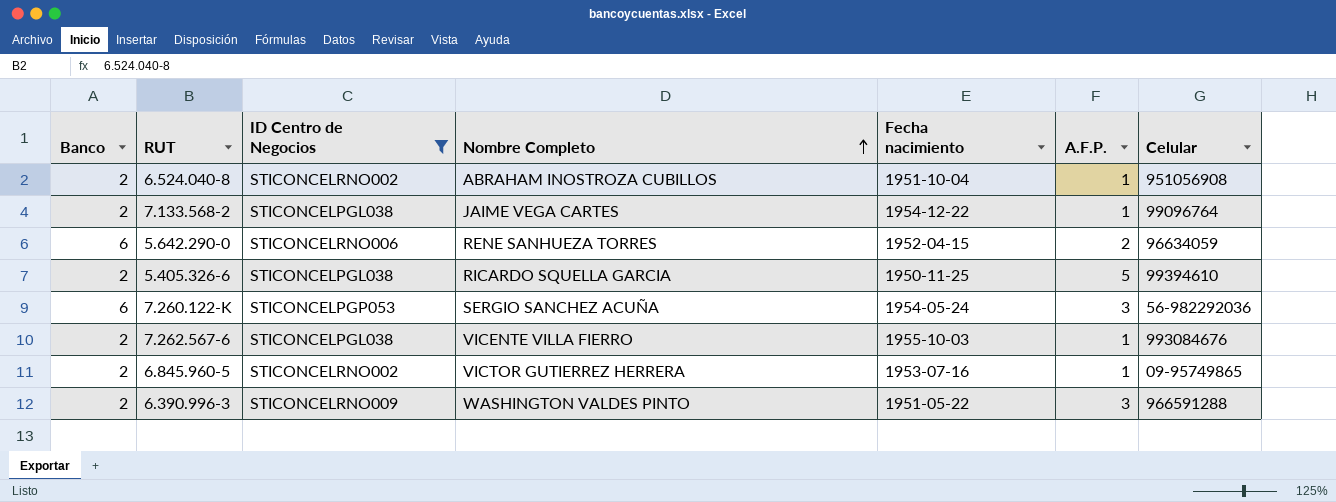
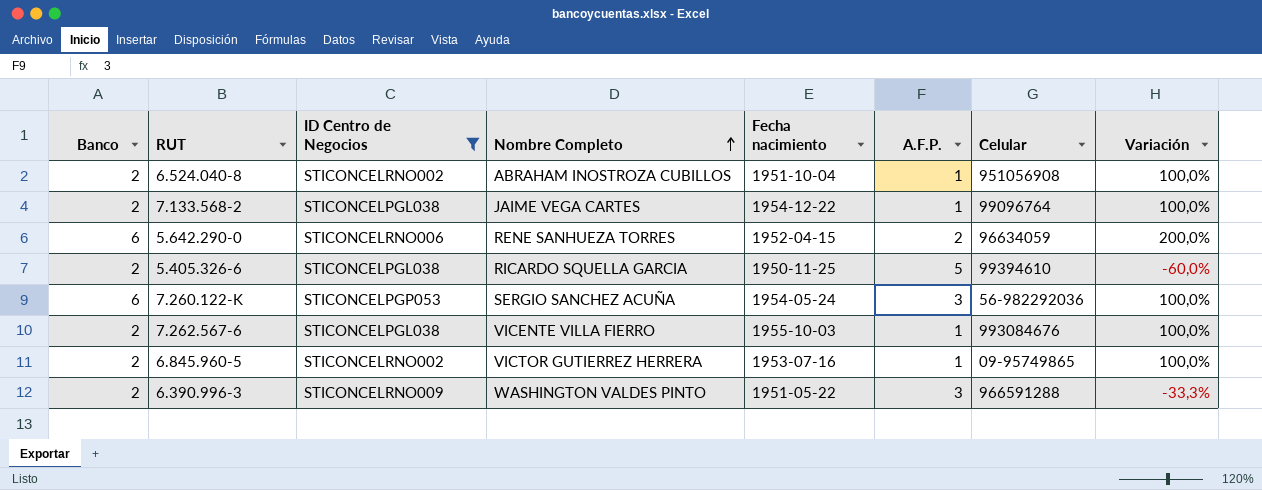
column Variación | formula: none -> ([Banco] - [A.F.P.]) / [A.F.P.]

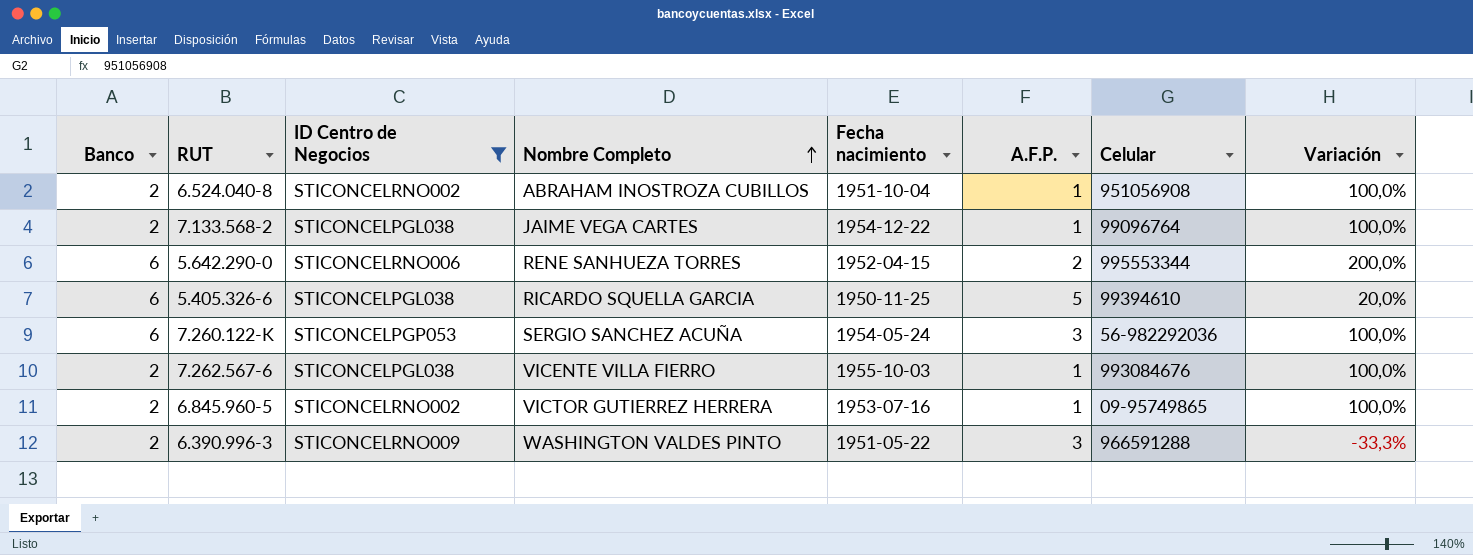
5.642.290-0 | Celular: 96634059 -> 995553344
5.405.326-6 | Banco: 2 -> 6
5.405.326-6 | Variación: -60,0% -> 20,0%

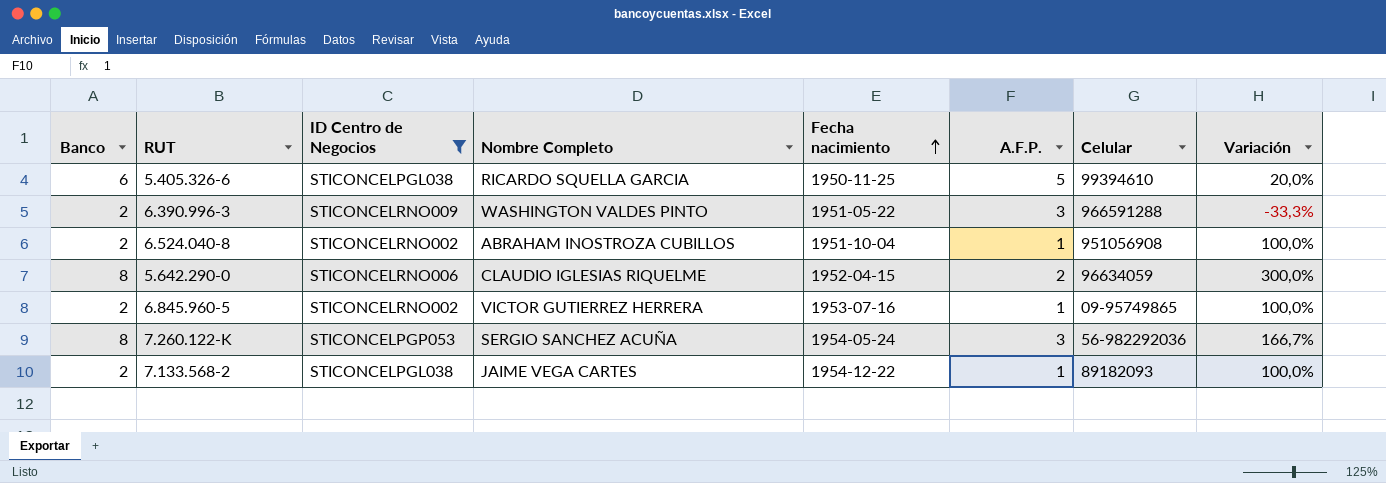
row order: Nombre Completo ascending -> Fecha nacimiento ascending
row 7.262.567-6: 2 | STICONCELPGL038 | VICENTE VILLA FIERRO | 1955-10-03 | 1 | 993084676 | 100,0% -> none
5.642.290-0 | Banco: 6 -> 8
5.642.290-0 | Nombre Completo: RENE SANHUEZA TORRES -> CLAUDIO IGLESIAS RIQUELME
5.642.290-0 | Celular: 995553344 -> 96634059
5.642.290-0 | Variación: 200,0% -> 300,0%
7.260.122-K | Banco: 6 -> 8
7.260.122-K | Variación: 100,0% -> 166,7%
7.133.568-2 | Celular: 99096764 -> 89182093

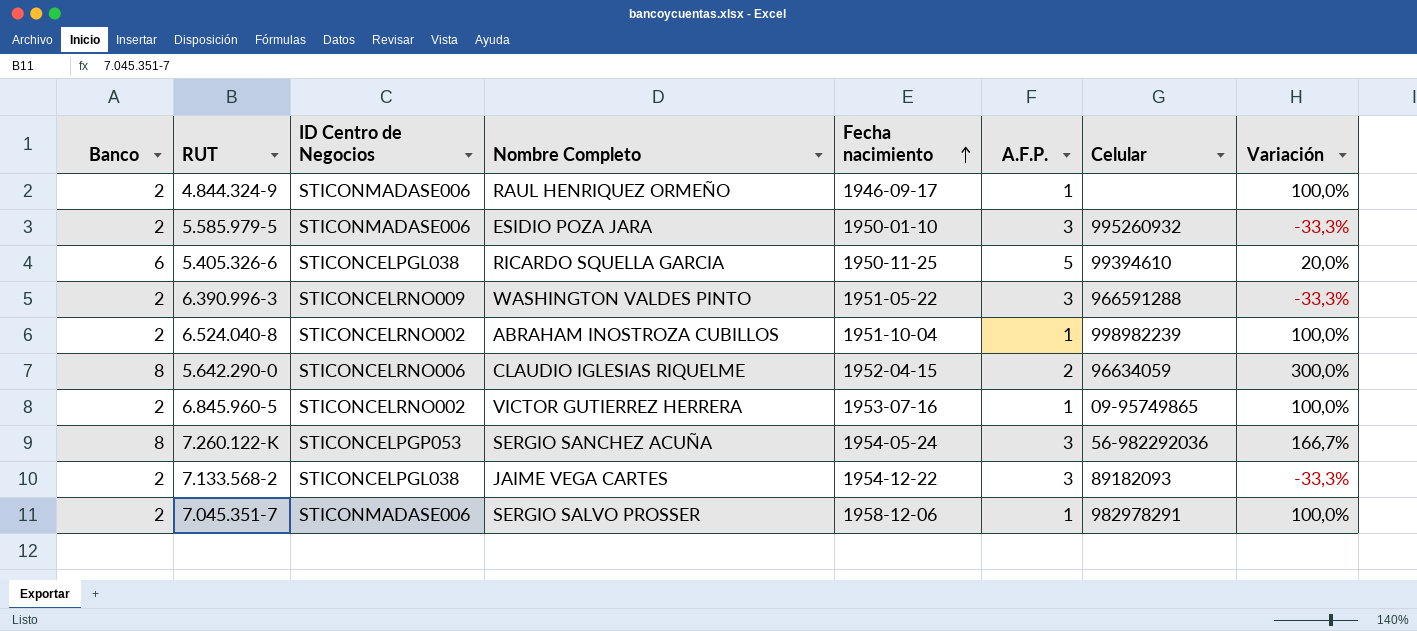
filter: ID Centro de Negocios != STICONMADASE006 -> none
6.524.040-8 | Celular: 951056908 -> 998982239
7.133.568-2 | A.F.P.: 1 -> 3
7.133.568-2 | Variación: 100,0% -> -33,3%

